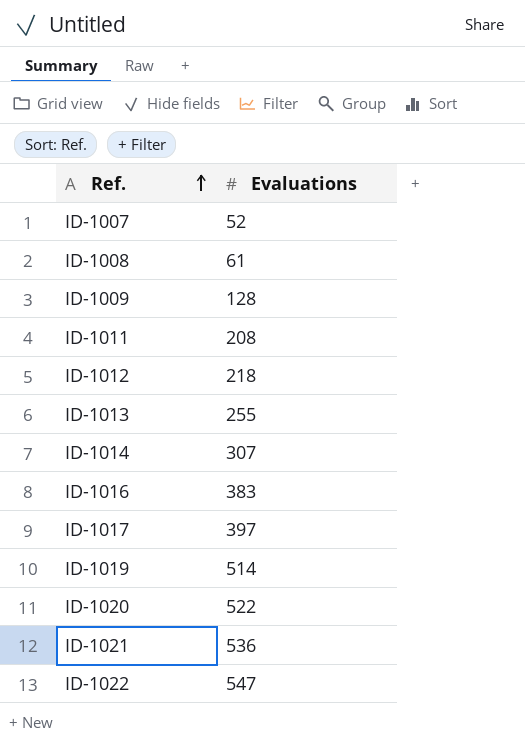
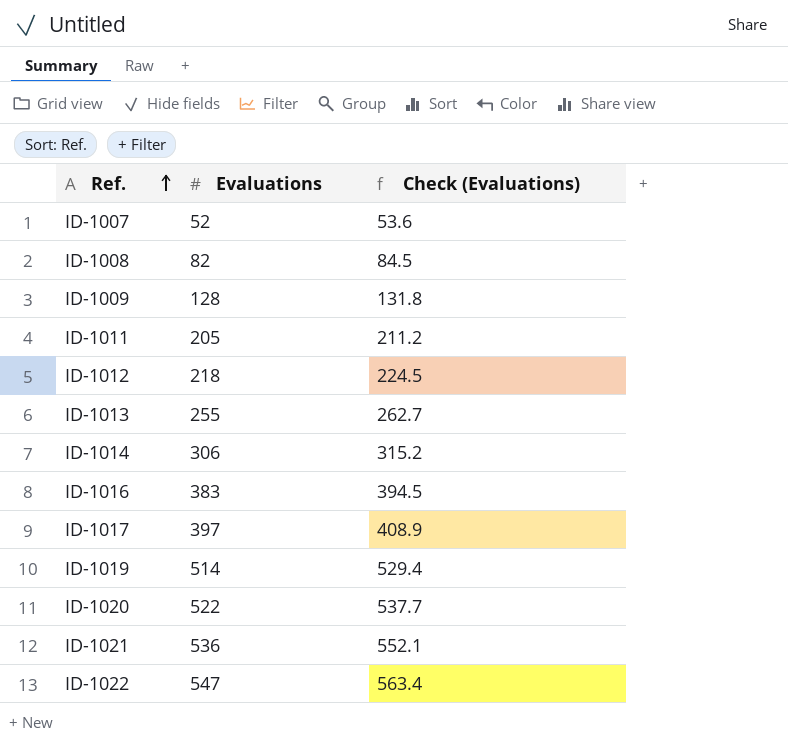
column Check (Evaluations) | formula: none -> [Evaluations] * 1.03
ID-1008 | Evaluations: 61 -> 82
ID-1011 | Evaluations: 208 -> 205
ID-1014 | Evaluations: 307 -> 306

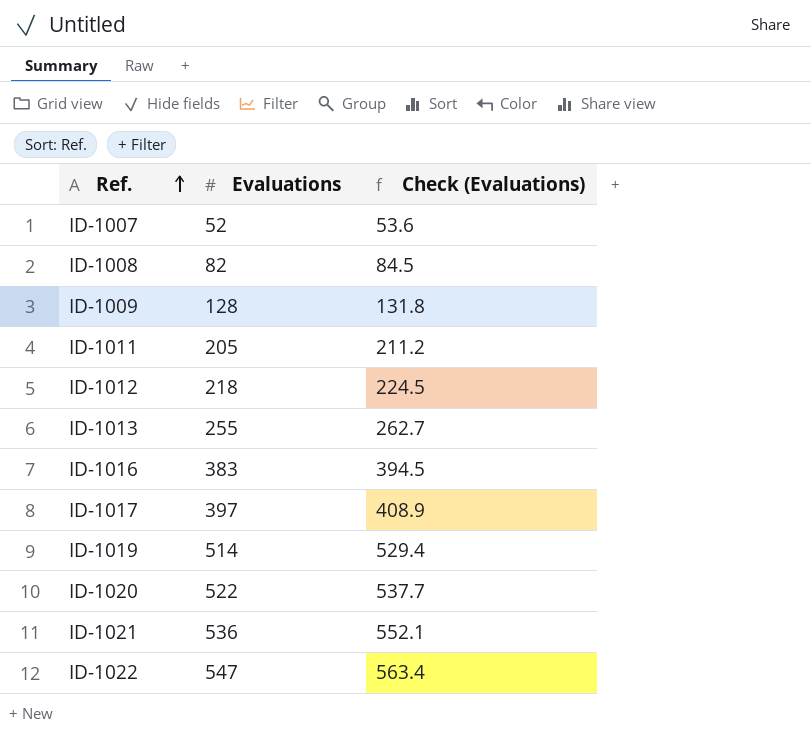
row ID-1014: 306 | 315.2 -> none

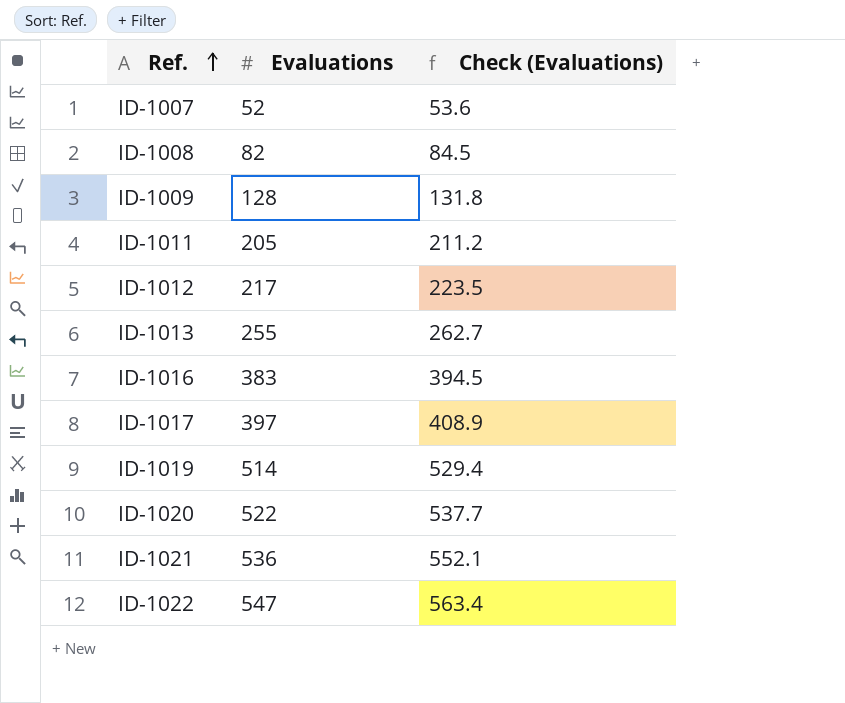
ID-1012 | Evaluations: 218 -> 217
ID-1012 | Check (Evaluations): 224.5 -> 223.5

